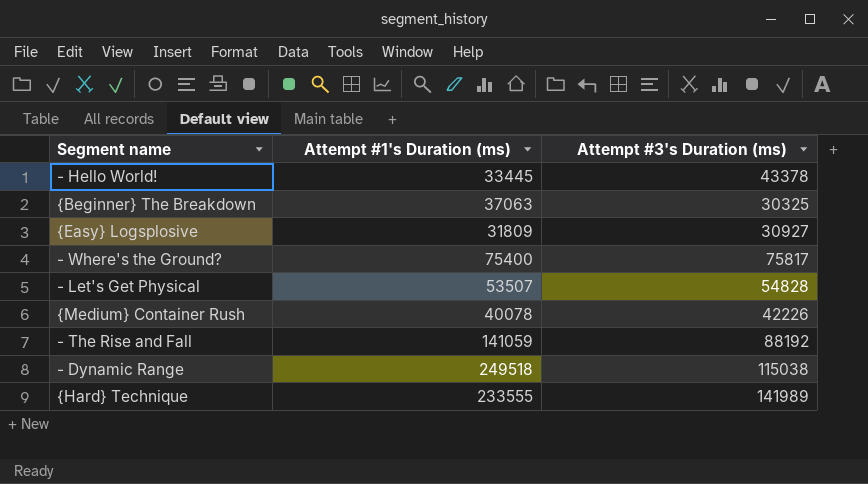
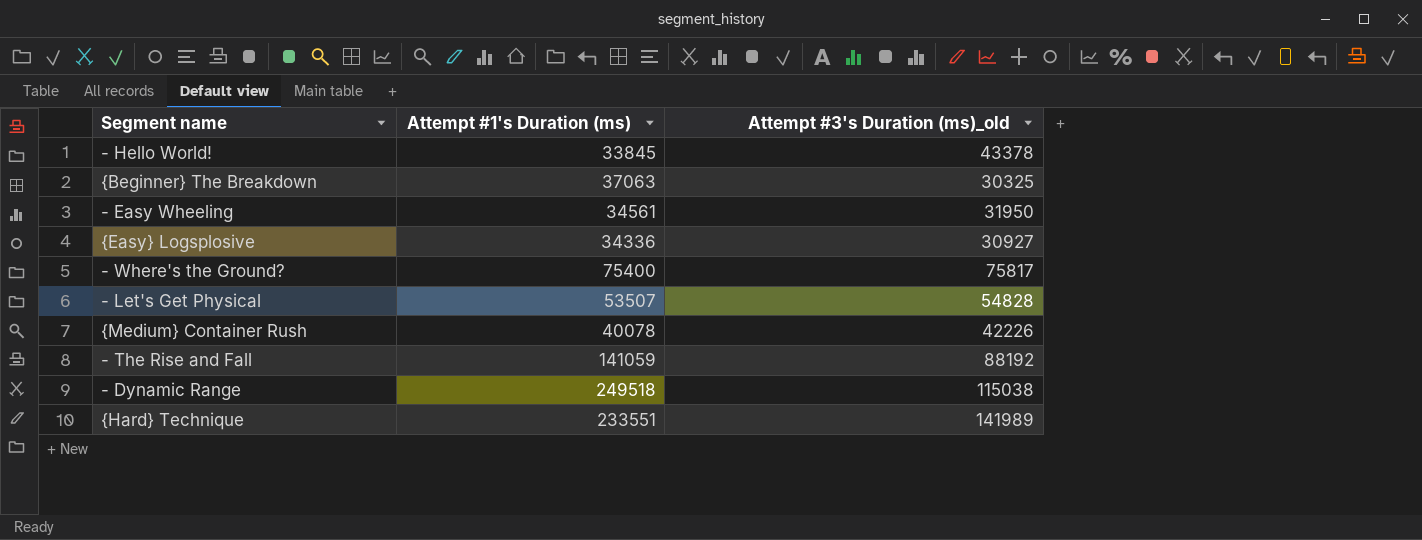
column name: Attempt #3's Duration (ms) -> Attempt #3's Duration (ms)_old
- Hello World! | Attempt #1's Duration (ms): 33445 -> 33845
row - Easy Wheeling: none -> 34561 | 31950
{Easy} Logsplosive | Attempt #1's Duration (ms): 31809 -> 34336
{Hard} Technique | Attempt #1's Duration (ms): 233555 -> 233551

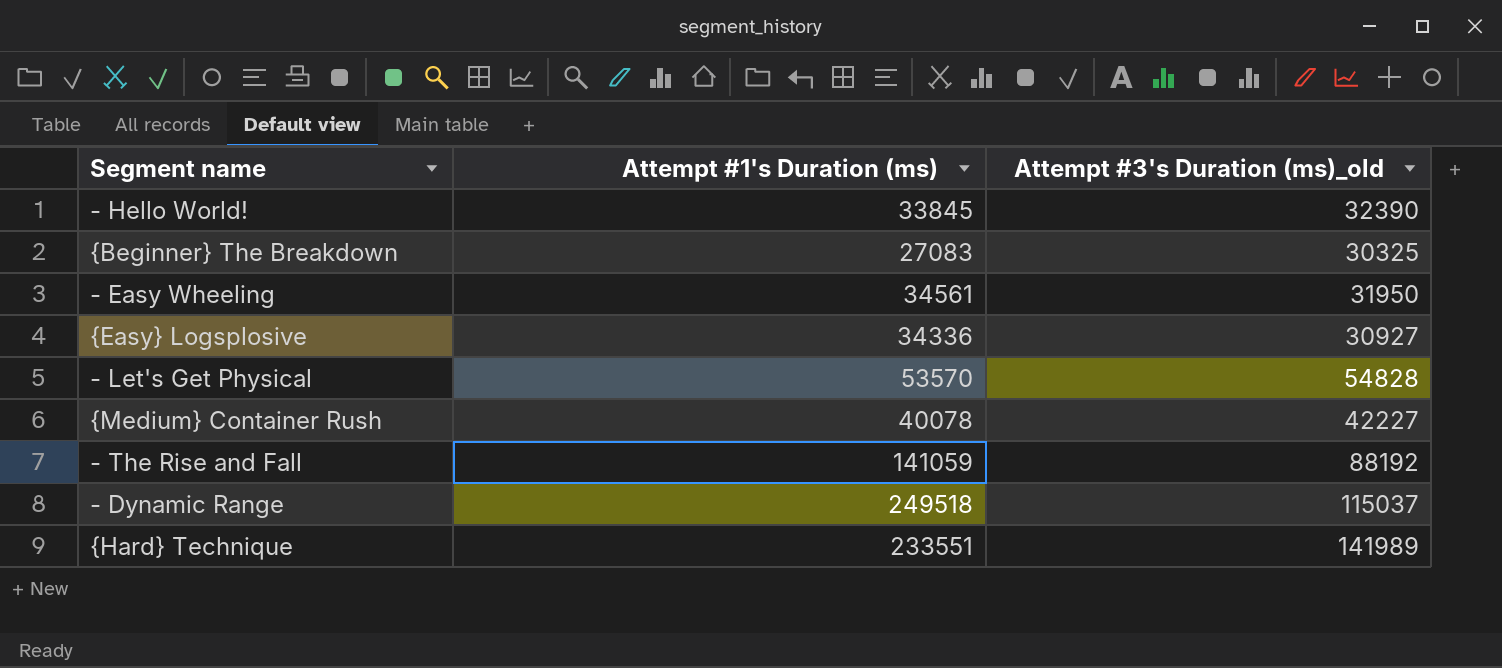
row - Where's the Ground?: 75400 | 75817 -> none
- Hello World! | Attempt #3's Duration (ms)_old: 43378 -> 32390
{Beginner} The Breakdown | Attempt #1's Duration (ms): 37063 -> 27083
- Let's Get Physical | Attempt #1's Duration (ms): 53507 -> 53570
{Medium} Container Rush | Attempt #3's Duration (ms)_old: 42226 -> 42227
- Dynamic Range | Attempt #3's Duration (ms)_old: 115038 -> 115037

